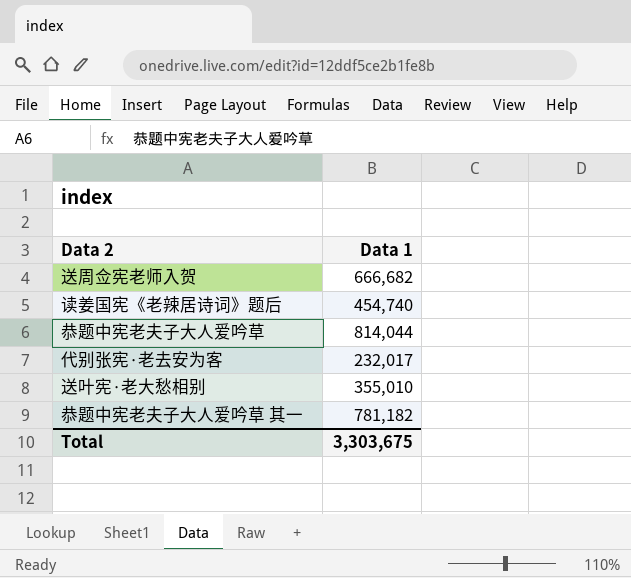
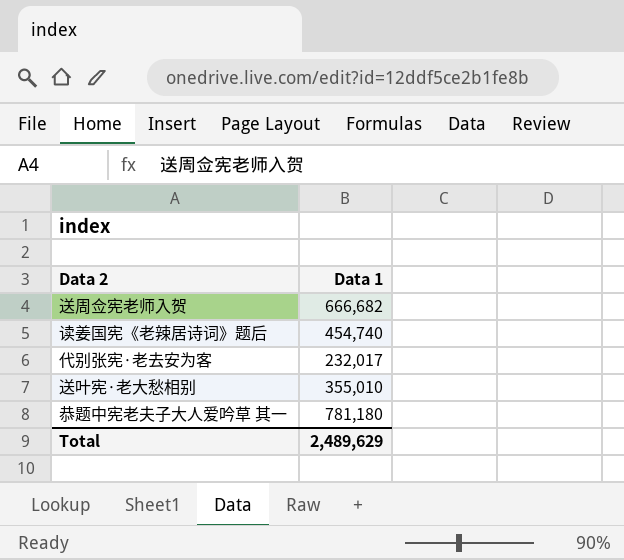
row 恭题中宪老夫子大人爱吟草: 814,044 -> none
恭题中宪老夫子大人爱吟草 其一 | Data 1: 781,182 -> 781,180
Total | Data 1: 3,303,675 -> 2,489,629

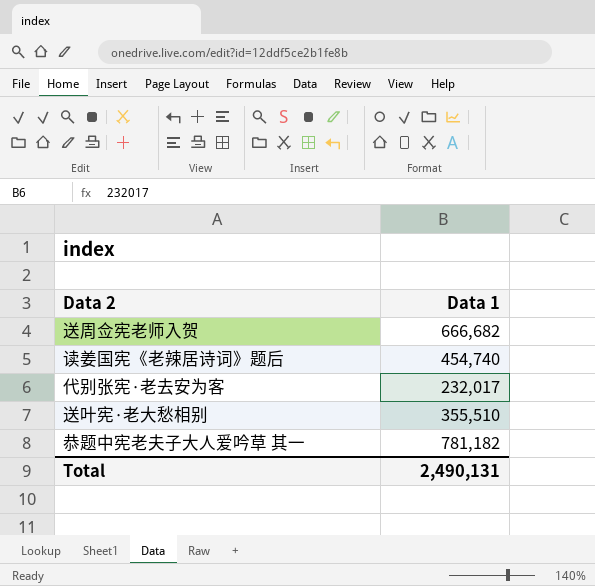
送叶宪·老大愁相别 | Data 1: 355,010 -> 355,510
恭题中宪老夫子大人爱吟草 其一 | Data 1: 781,180 -> 781,182
Total | Data 1: 2,489,629 -> 2,490,131

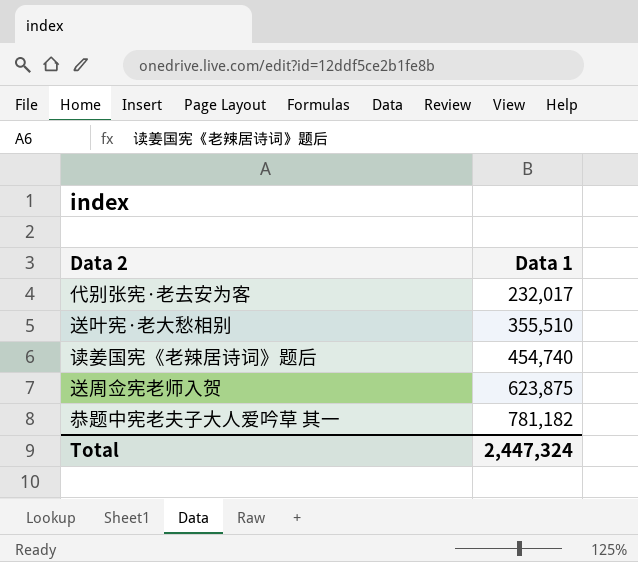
row order: none -> Data 1 ascending
送周佥宪老师入贺 | Data 1: 666,682 -> 623,875
Total | Data 1: 2,490,131 -> 2,447,324

